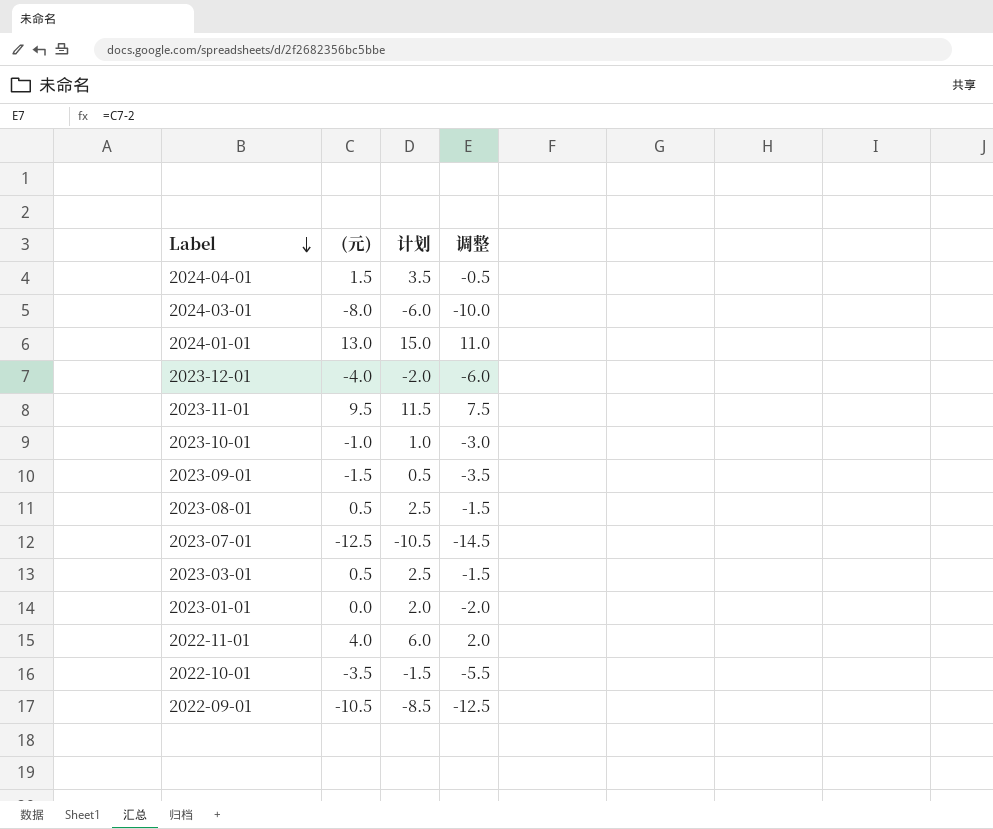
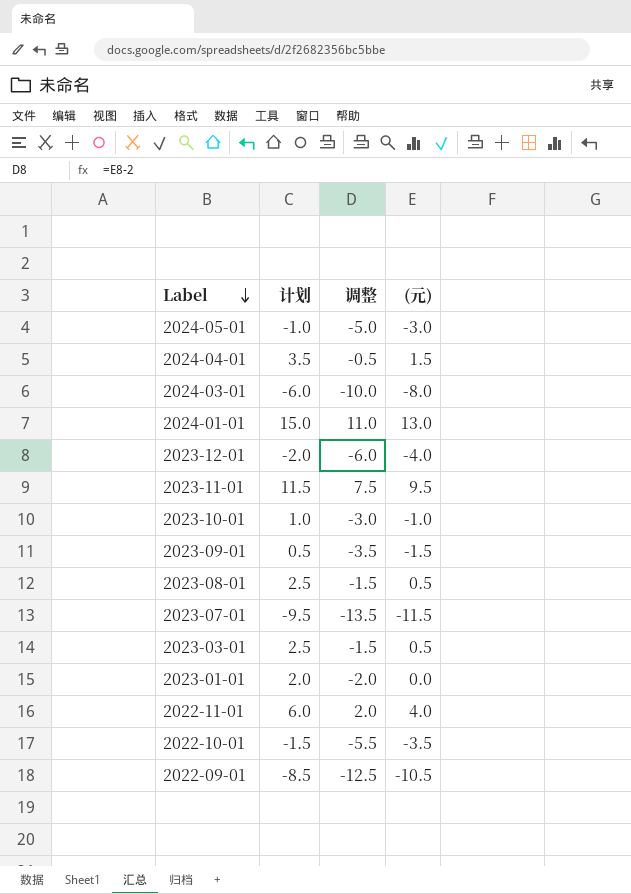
column (元) | position: 2 -> 4
row 2024-05-01: none -> -1.0 | -5.0 | -3.0
2023-07-01 | 计划: -10.5 -> -9.5
2023-07-01 | 调整: -14.5 -> -13.5
2023-07-01 | (元): -12.5 -> -11.5

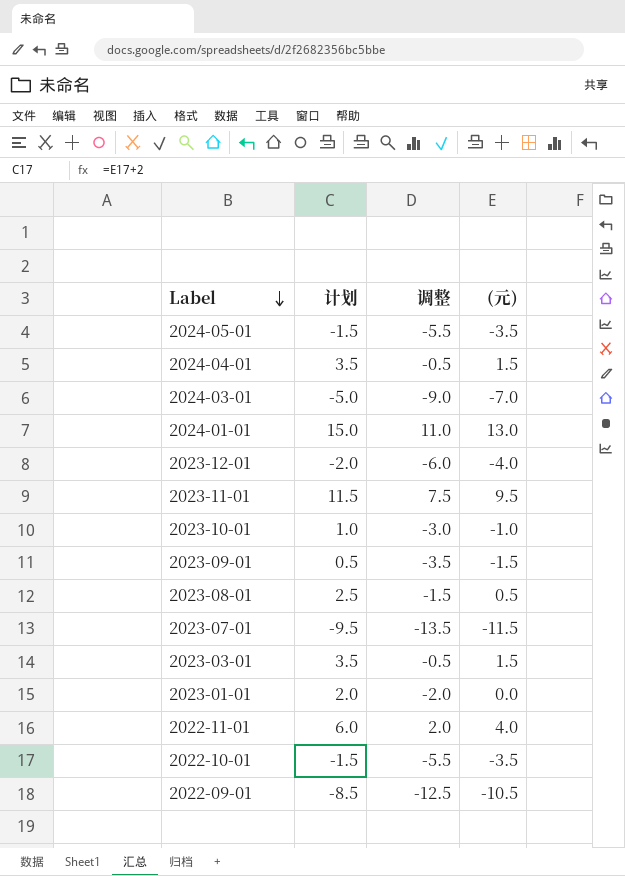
2024-05-01 | 计划: -1.0 -> -1.5
2024-05-01 | 调整: -5.0 -> -5.5
2024-05-01 | (元): -3.0 -> -3.5
2024-03-01 | 计划: -6.0 -> -5.0
2024-03-01 | 调整: -10.0 -> -9.0
2024-03-01 | (元): -8.0 -> -7.0
2023-03-01 | 计划: 2.5 -> 3.5
2023-03-01 | 调整: -1.5 -> -0.5
2023-03-01 | (元): 0.5 -> 1.5

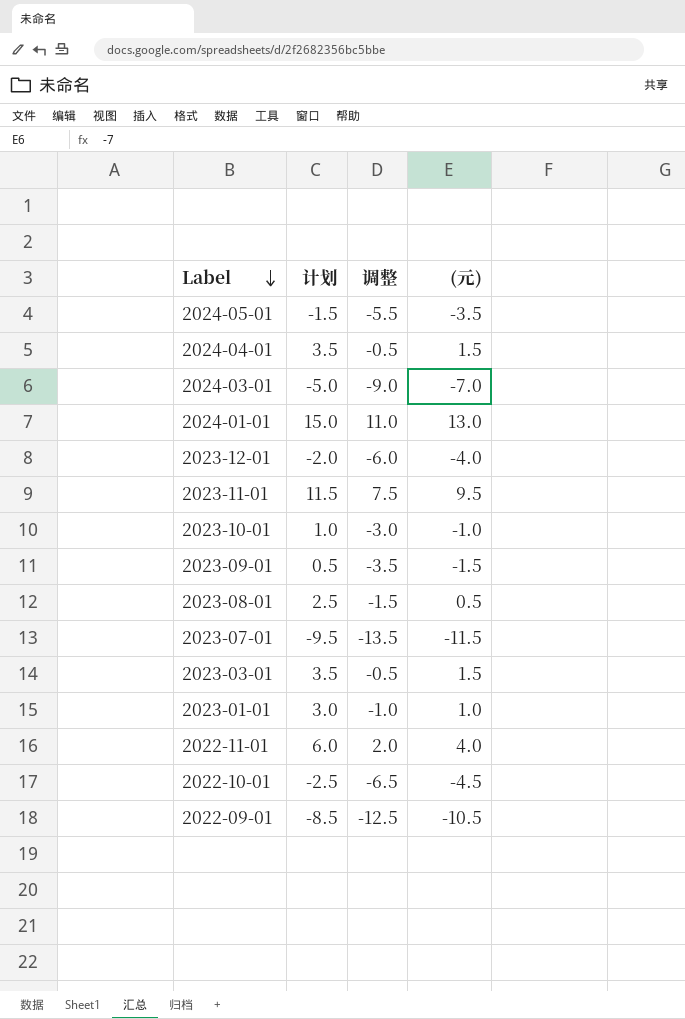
2023-01-01 | 计划: 2.0 -> 3.0
2023-01-01 | 调整: -2.0 -> -1.0
2023-01-01 | (元): 0.0 -> 1.0
2022-10-01 | 计划: -1.5 -> -2.5
2022-10-01 | 调整: -5.5 -> -6.5
2022-10-01 | (元): -3.5 -> -4.5

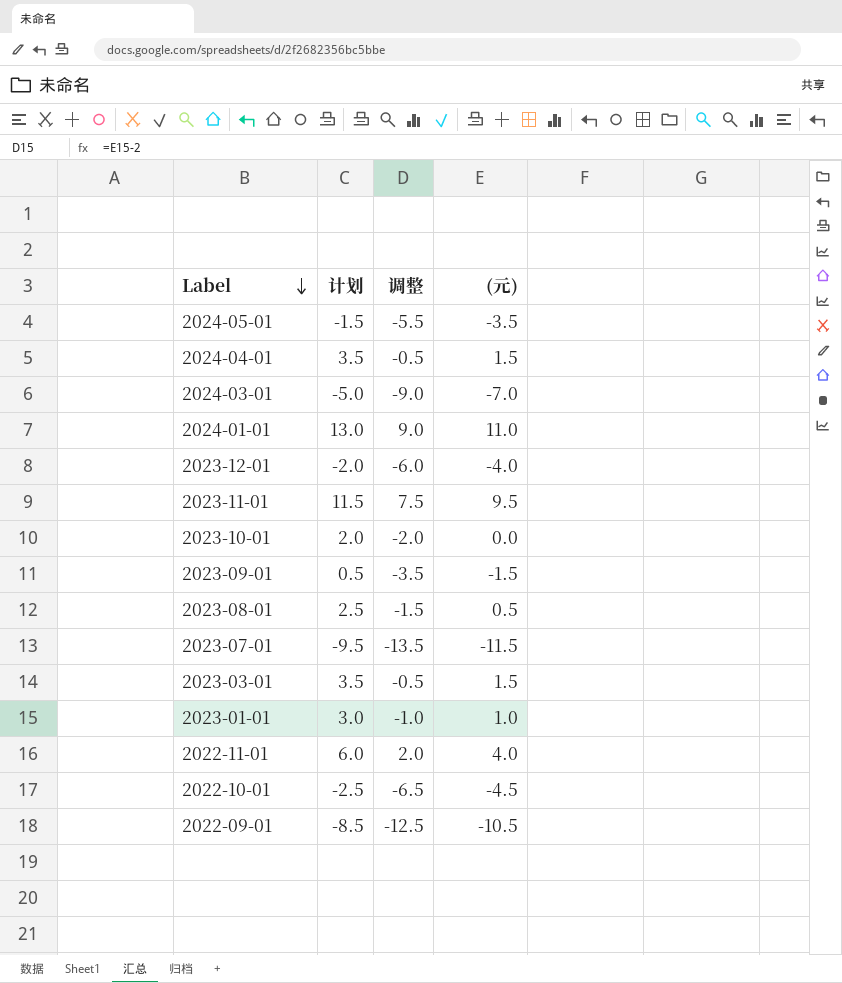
2024-01-01 | 计划: 15.0 -> 13.0
2024-01-01 | 调整: 11.0 -> 9.0
2024-01-01 | (元): 13.0 -> 11.0
2023-10-01 | 计划: 1.0 -> 2.0
2023-10-01 | 调整: -3.0 -> -2.0
2023-10-01 | (元): -1.0 -> 0.0

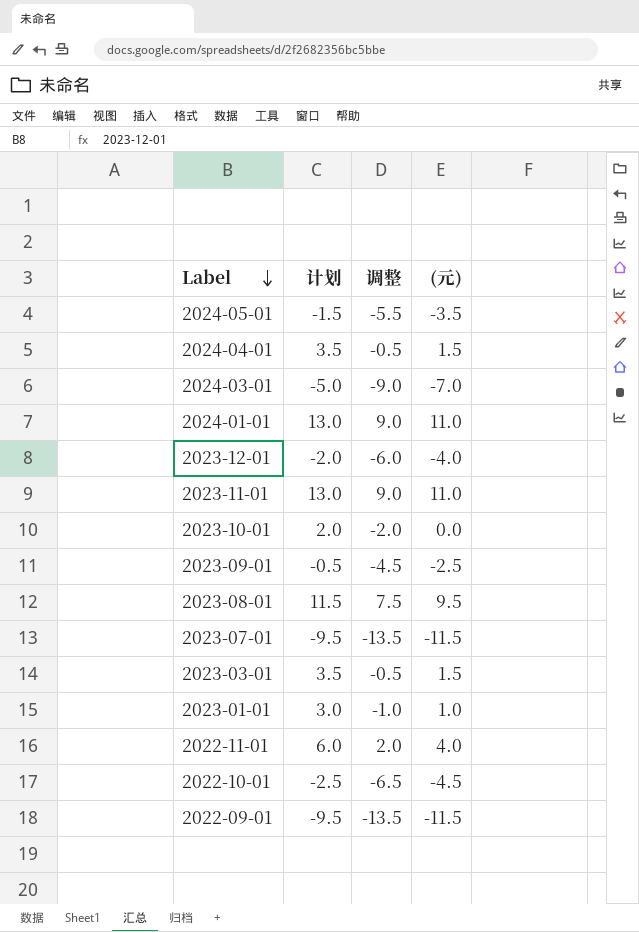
2023-11-01 | 计划: 11.5 -> 13.0
2023-11-01 | 调整: 7.5 -> 9.0
2023-11-01 | (元): 9.5 -> 11.0
2023-09-01 | 计划: 0.5 -> -0.5
2023-09-01 | 调整: -3.5 -> -4.5
2023-09-01 | (元): -1.5 -> -2.5
2023-08-01 | 计划: 2.5 -> 11.5
2023-08-01 | 调整: -1.5 -> 7.5
2023-08-01 | (元): 0.5 -> 9.5
2022-09-01 | 计划: -8.5 -> -9.5
2022-09-01 | 调整: -12.5 -> -13.5
2022-09-01 | (元): -10.5 -> -11.5

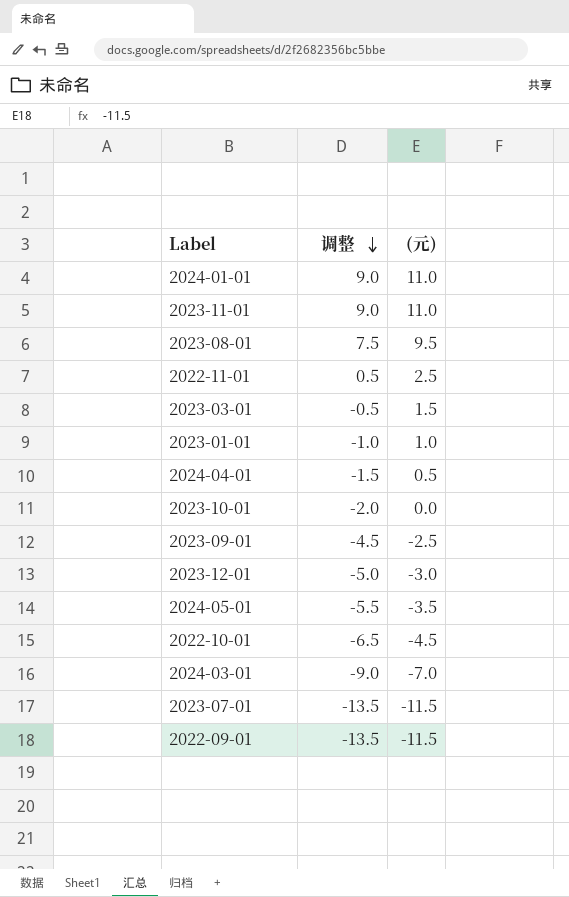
row order: Label descending -> 调整 descending
column 计划 | formula: [(元)] + 2 -> none
2022-11-01 | 调整: 2.0 -> 0.5
2022-11-01 | (元): 4.0 -> 2.5
2024-04-01 | 调整: -0.5 -> -1.5
2024-04-01 | (元): 1.5 -> 0.5
2023-12-01 | 调整: -6.0 -> -5.0
2023-12-01 | (元): -4.0 -> -3.0

